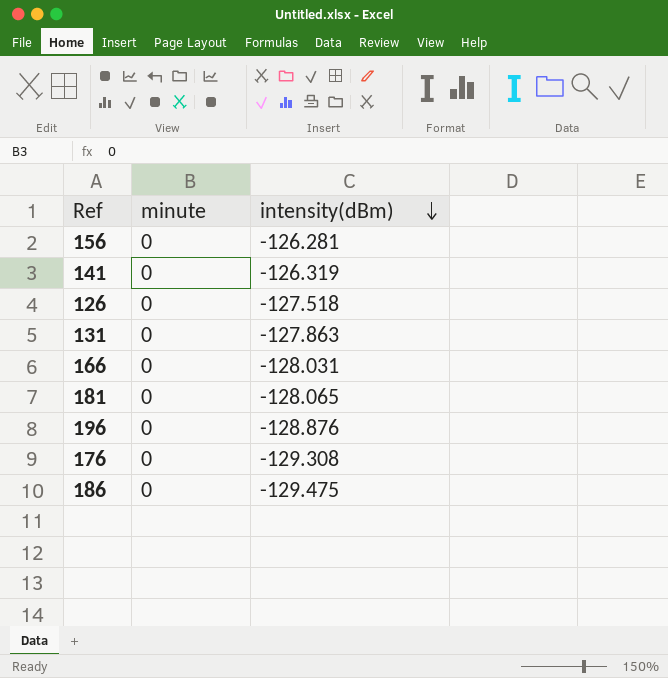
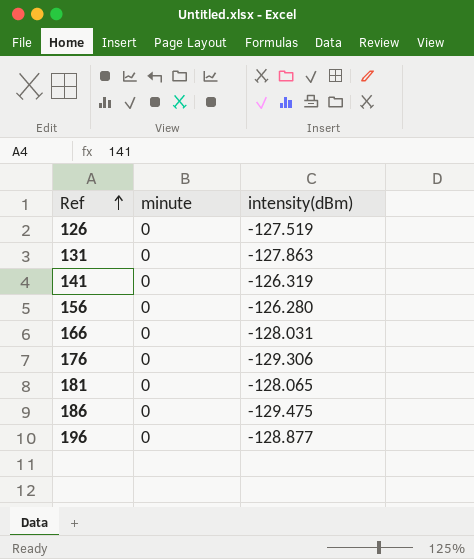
row order: intensity(dBm) descending -> Ref ascending
126 | intensity(dBm): -127.518 -> -127.519
156 | intensity(dBm): -126.281 -> -126.280
176 | intensity(dBm): -129.308 -> -129.306
196 | intensity(dBm): -128.876 -> -128.877

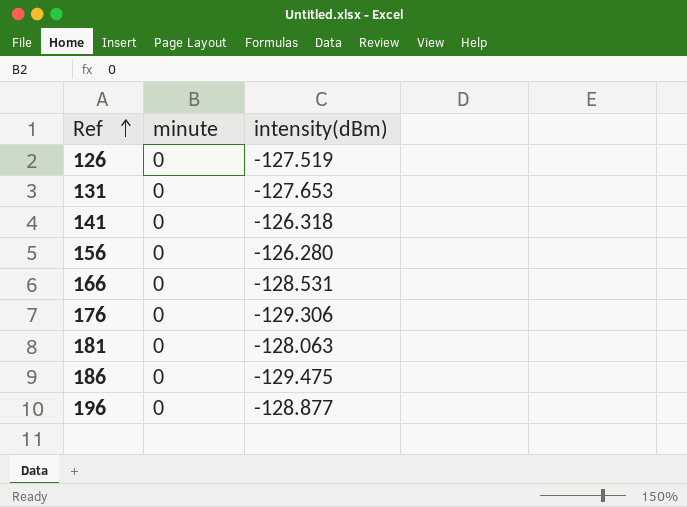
131 | intensity(dBm): -127.863 -> -127.653
141 | intensity(dBm): -126.319 -> -126.318
166 | intensity(dBm): -128.031 -> -128.531
181 | intensity(dBm): -128.065 -> -128.063

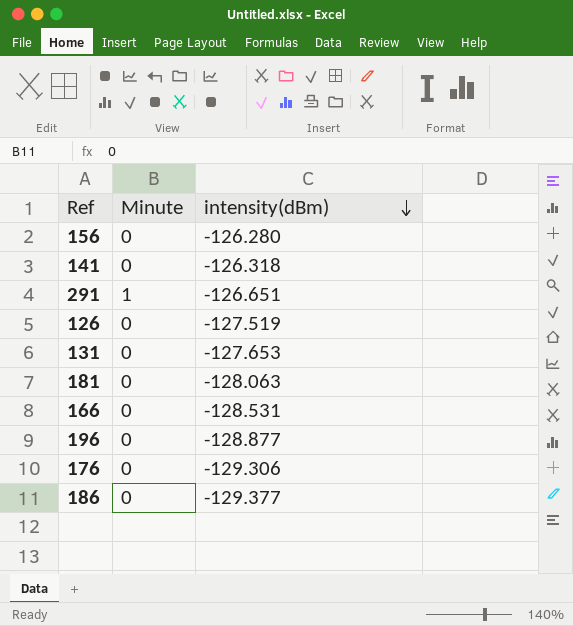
row order: Ref ascending -> intensity(dBm) descending
column name: minute -> Minute
row 291: none -> 1 | -126.651
186 | intensity(dBm): -129.475 -> -129.377

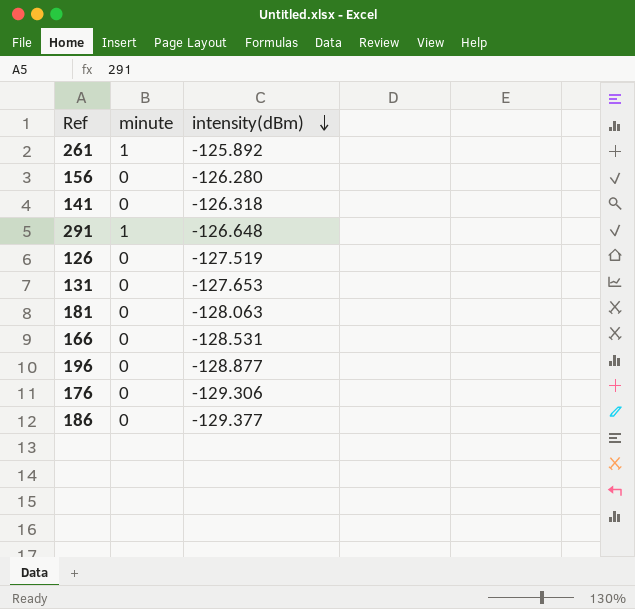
column name: Minute -> minute
row 261: none -> 1 | -125.892
291 | intensity(dBm): -126.651 -> -126.648

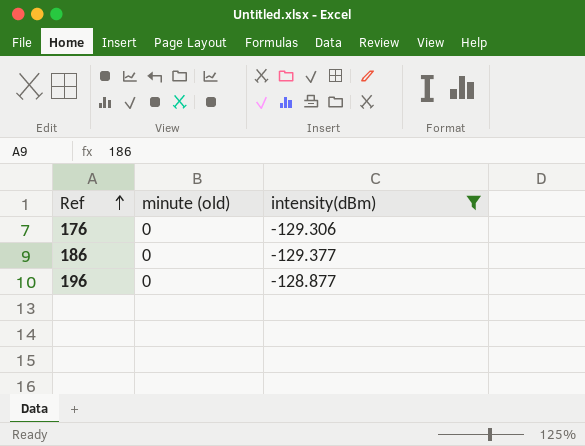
filter: none -> intensity(dBm) <= -128.877
row order: intensity(dBm) descending -> Ref ascending
column name: minute -> minute (old)

